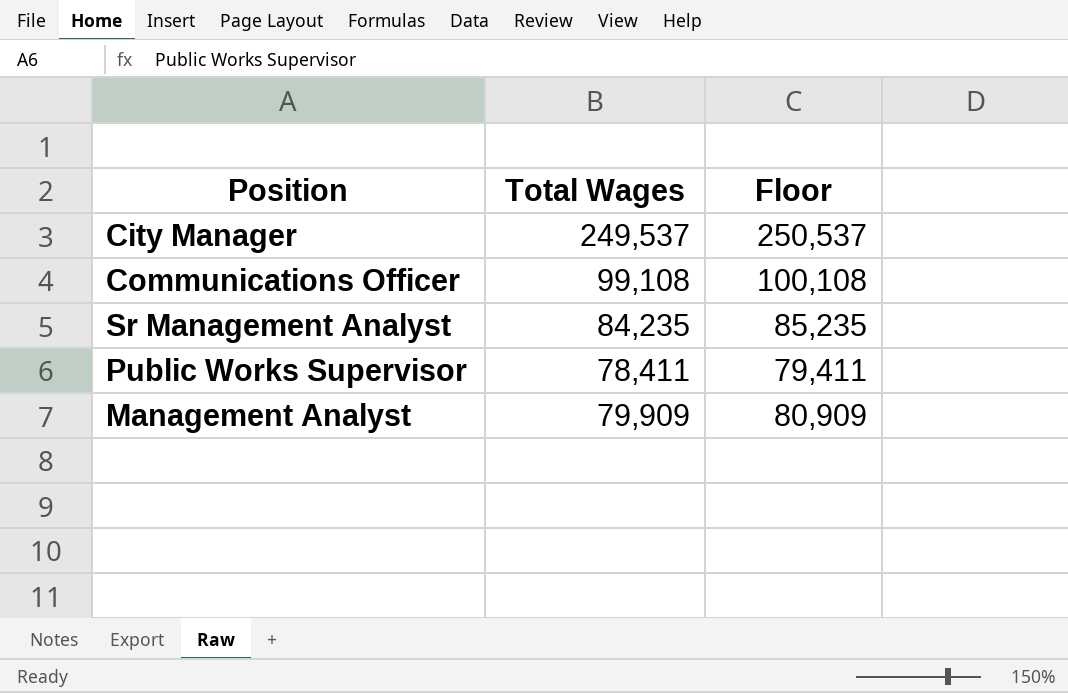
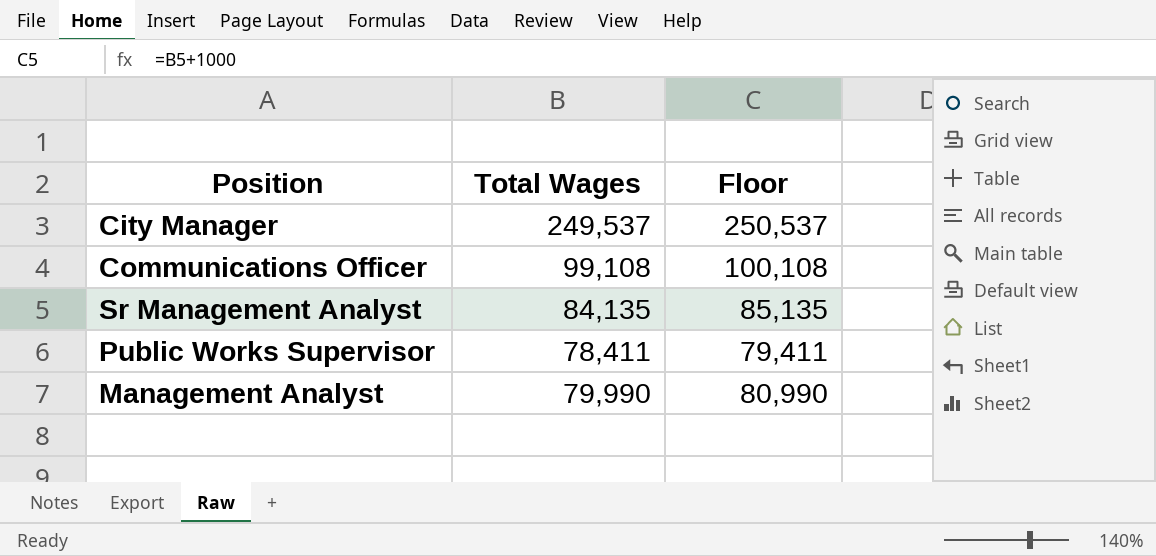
Sr Management Analyst | Total Wages: 84,235 -> 84,135
Sr Management Analyst | Floor: 85,235 -> 85,135
Management Analyst | Total Wages: 79,909 -> 79,990
Management Analyst | Floor: 80,909 -> 80,990

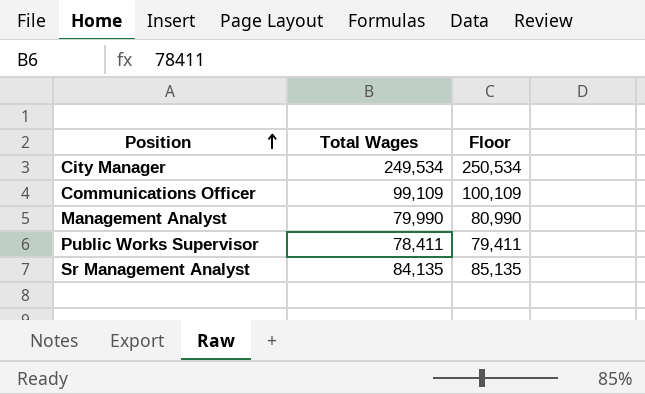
row order: none -> Position ascending
City Manager | Total Wages: 249,537 -> 249,534
City Manager | Floor: 250,537 -> 250,534
Communications Officer | Total Wages: 99,108 -> 99,109
Communications Officer | Floor: 100,108 -> 100,109

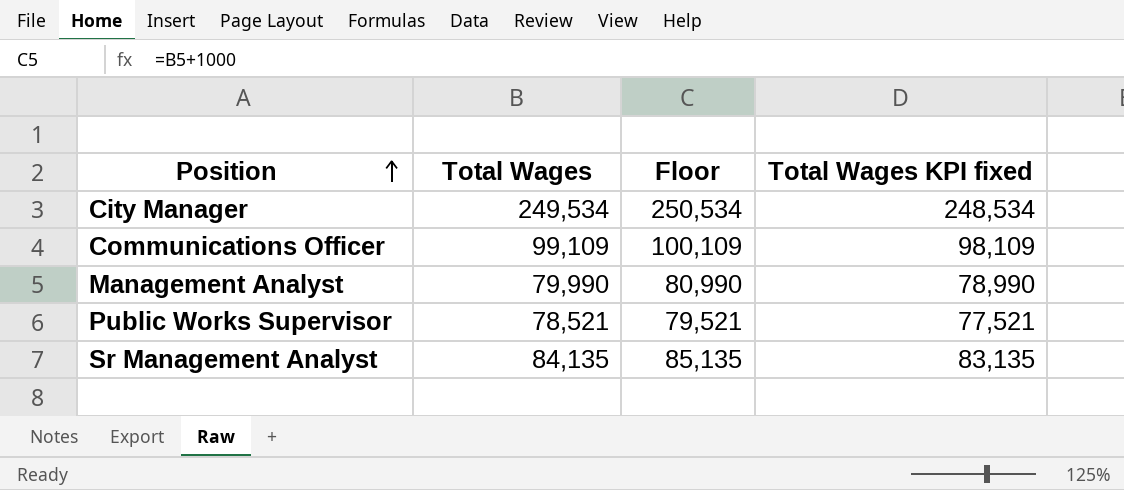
column Total Wages KPI fixed | formula: none -> [Total Wages] - 1000
Public Works Supervisor | Total Wages: 78,411 -> 78,521
Public Works Supervisor | Floor: 79,411 -> 79,521

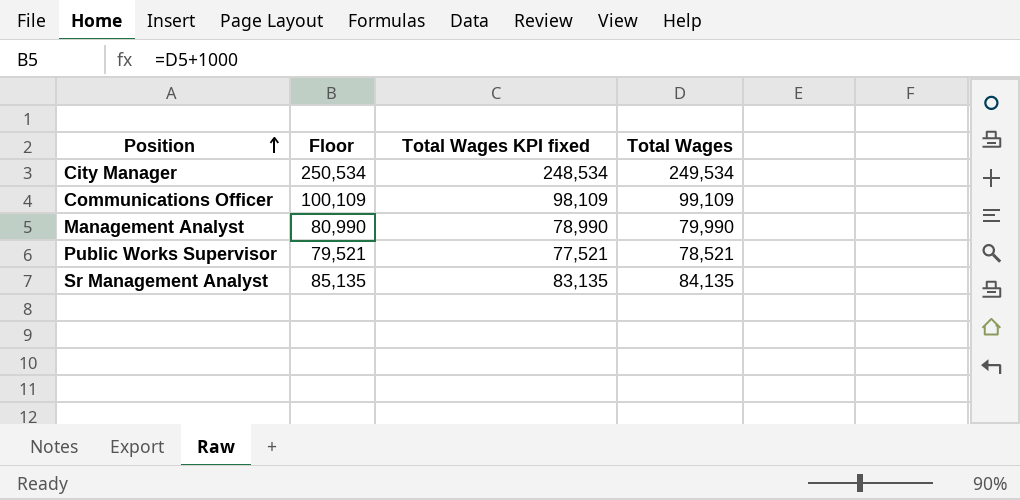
column Total Wages | position: 2 -> 4

